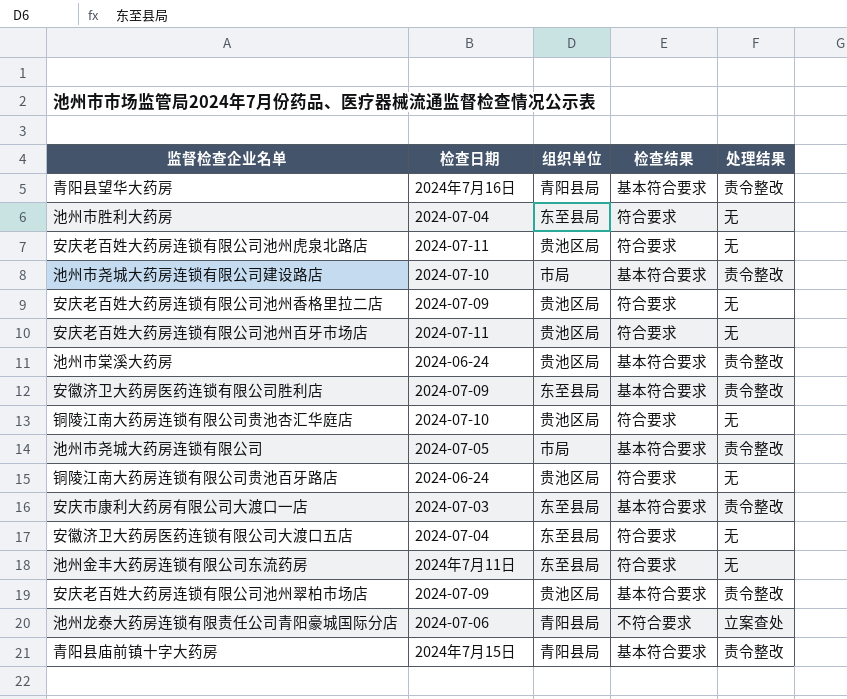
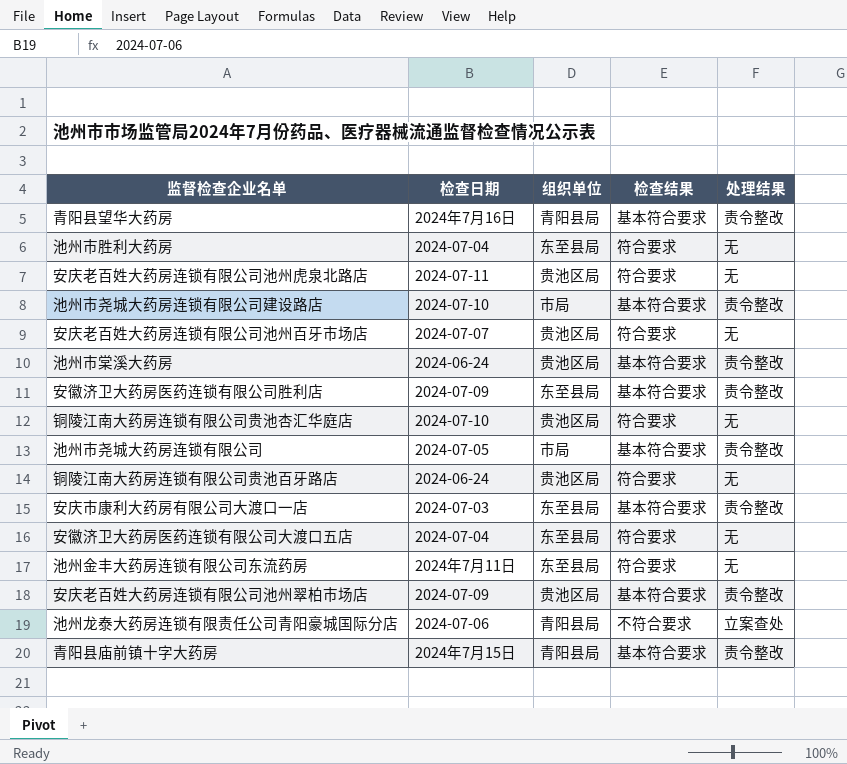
row 安庆老百姓大药房连锁有限公司池州香格里拉二店: 2024-07-09 | 贵池区局 | 符合要求 | 无 -> none
安庆老百姓大药房连锁有限公司池州百牙市场店 | 检查日期: 2024-07-11 -> 2024-07-07

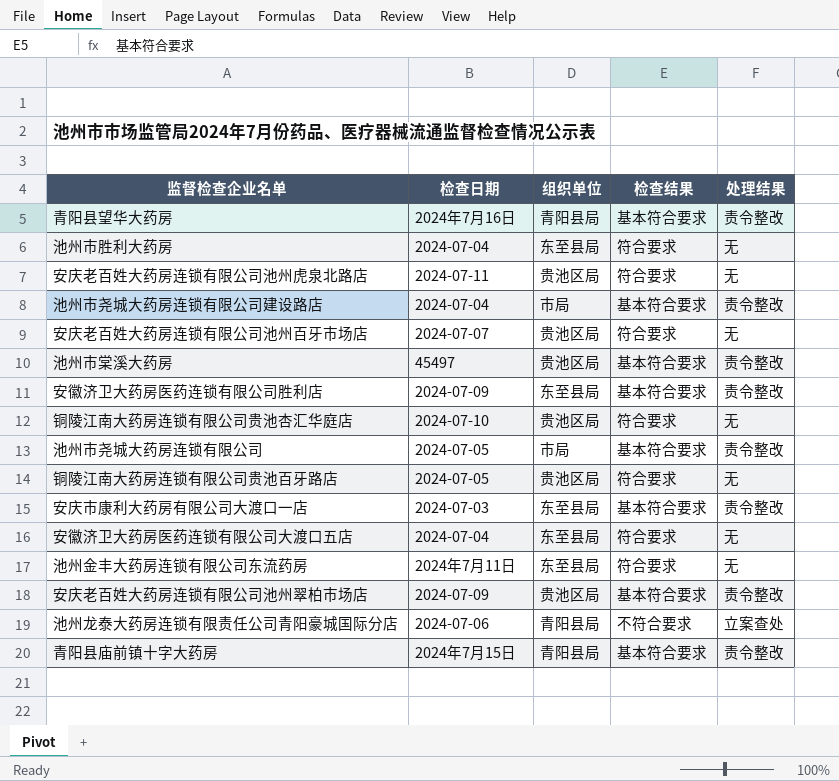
池州市尧城大药房连锁有限公司建设路店 | 检查日期: 2024-07-10 -> 2024-07-04
池州市棠溪大药房 | 检查日期: 2024-06-24 -> 45497
铜陵江南大药房连锁有限公司贵池百牙路店 | 检查日期: 2024-06-24 -> 2024-07-05

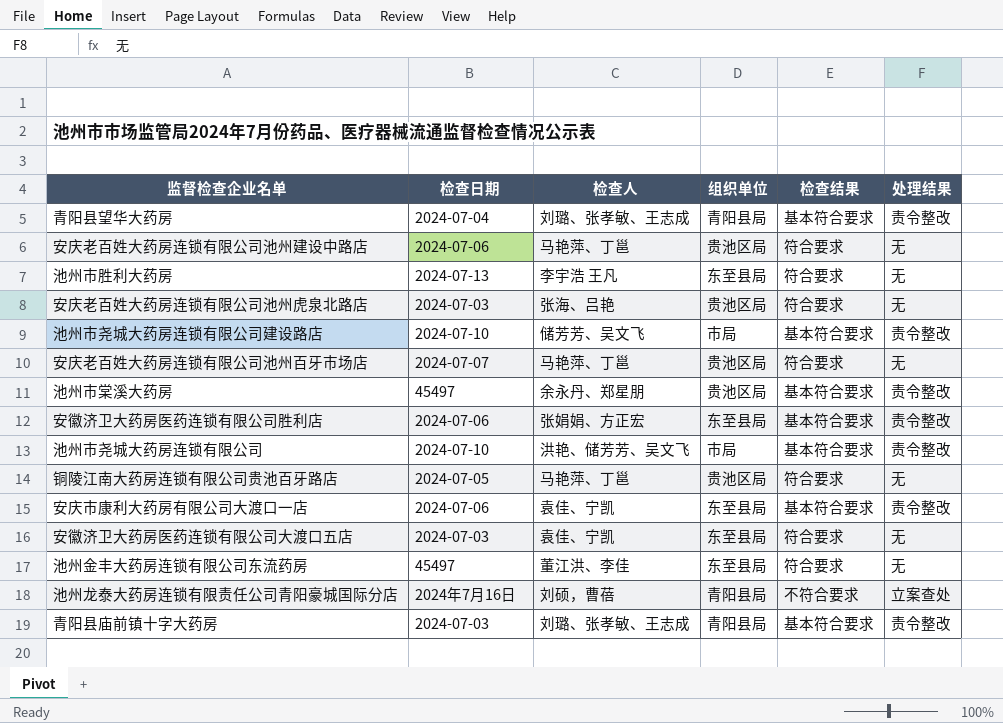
column 检查人 | position: none -> 3
row 铜陵江南大药房连锁有限公司贵池杏汇华庭店: 2024-07-10 | 贵池区局 | 符合要求 | 无 -> none
row 安庆老百姓大药房连锁有限公司池州翠柏市场店: 2024-07-09 | 贵池区局 | 基本符合要求 | 责令整改 -> none
青阳县望华大药房 | 检查日期: 2024年7月16日 -> 2024-07-04
row 安庆老百姓大药房连锁有限公司池州建设中路店: none -> 2024-07-06 | 马艳萍、丁邕 | 贵池区局 | 符合要求 | 无
池州市胜利大药房 | 检查日期: 2024-07-04 -> 2024-07-13
安庆老百姓大药房连锁有限公司池州虎泉北路店 | 检查日期: 2024-07-11 -> 2024-07-03
池州市尧城大药房连锁有限公司建设路店 | 检查日期: 2024-07-04 -> 2024-07-10
安徽济卫大药房医药连锁有限公司胜利店 | 检查日期: 2024-07-09 -> 2024-07-06
池州市尧城大药房连锁有限公司 | 检查日期: 2024-07-05 -> 2024-07-10
安庆市康利大药房有限公司大渡口一店 | 检查日期: 2024-07-03 -> 2024-07-06
安徽济卫大药房医药连锁有限公司大渡口五店 | 检查日期: 2024-07-04 -> 2024-07-03
池州金丰大药房连锁有限公司东流药房 | 检查日期: 2024年7月11日 -> 45497
池州龙泰大药房连锁有限责任公司青阳豪城国际分店 | 检查日期: 2024-07-06 -> 2024年7月16日
青阳县庙前镇十字大药房 | 检查日期: 2024年7月15日 -> 2024-07-03

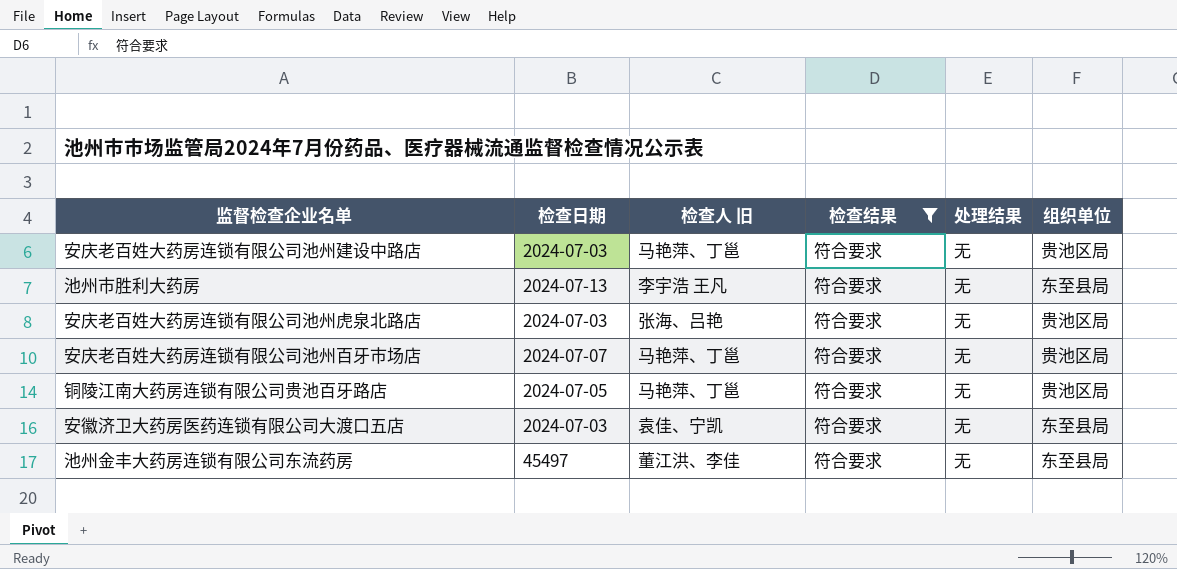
filter: none -> 检查结果 = 符合要求
column name: 检查人 -> 检查人 旧
column 组织单位 | position: 4 -> 6
安庆老百姓大药房连锁有限公司池州建设中路店 | 检查日期: 2024-07-06 -> 2024-07-03

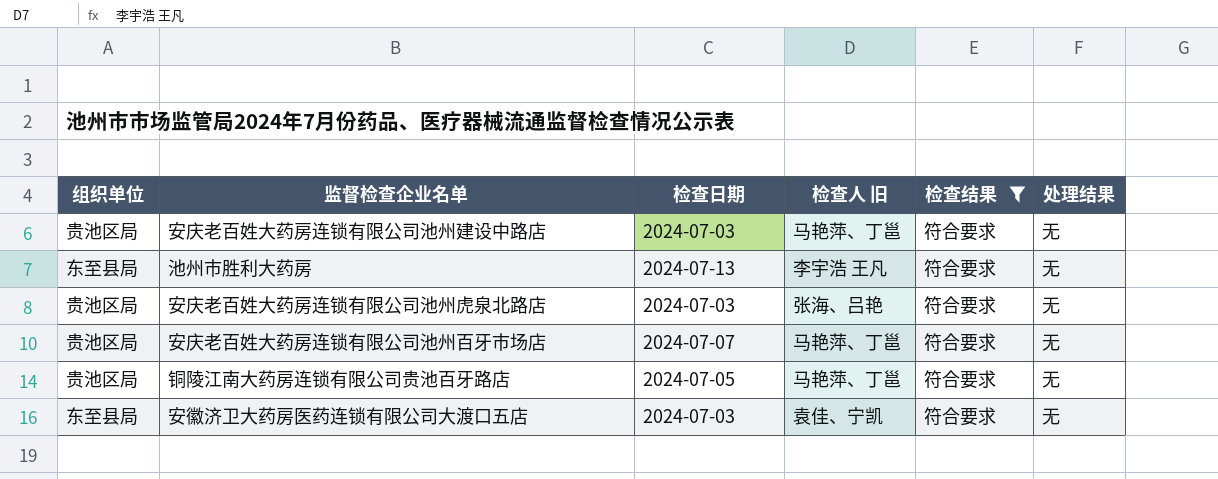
column 组织单位 | position: 6 -> 1
row 池州金丰大药房连锁有限公司东流药房: 45497 | 董江洪、李佳 | 符合要求 | 无 | 东至县局 -> none

